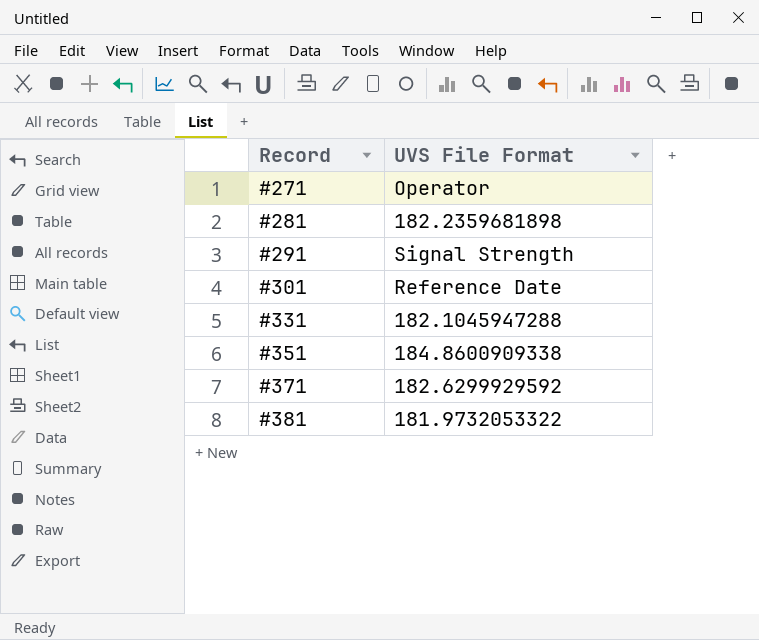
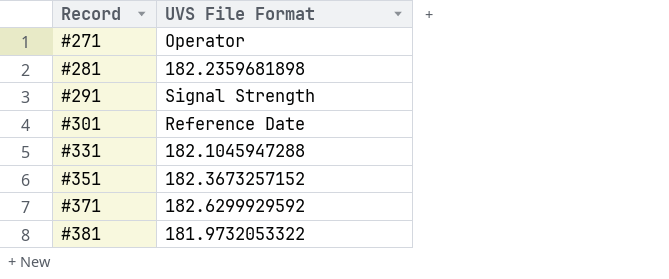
#351 | UVS File Format: 184.8600909338 -> 182.3673257152

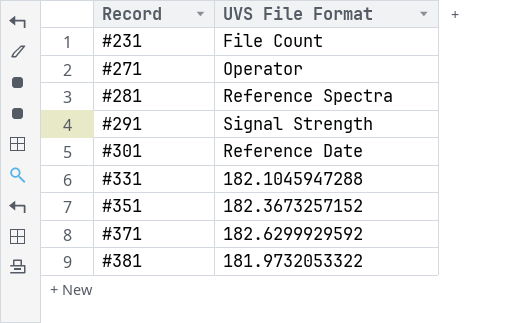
row #231: none -> File Count
#281 | UVS File Format: 182.2359681898 -> Reference Spectra

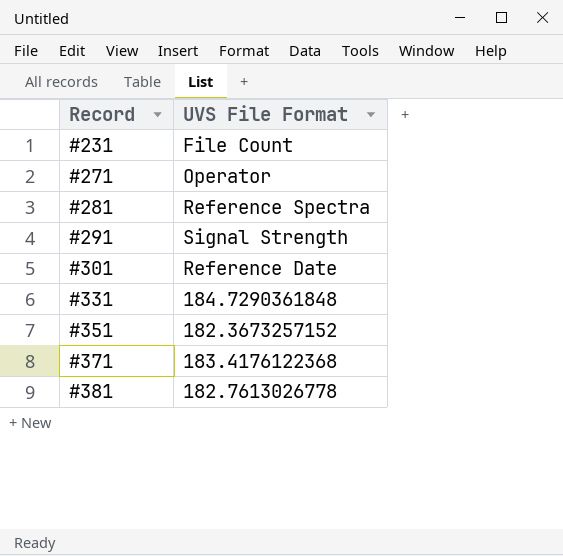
#331 | UVS File Format: 182.1045947288 -> 184.7290361848
#371 | UVS File Format: 182.6299929592 -> 183.4176122368
#381 | UVS File Format: 181.9732053322 -> 182.7613026778

